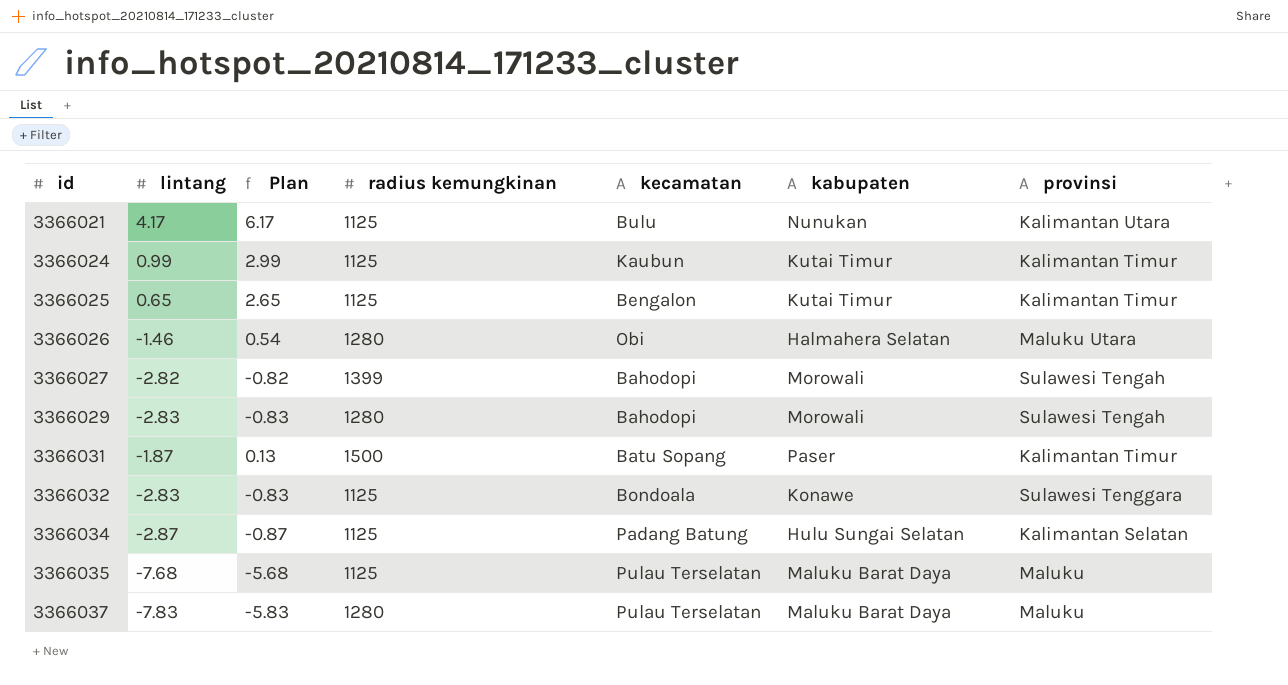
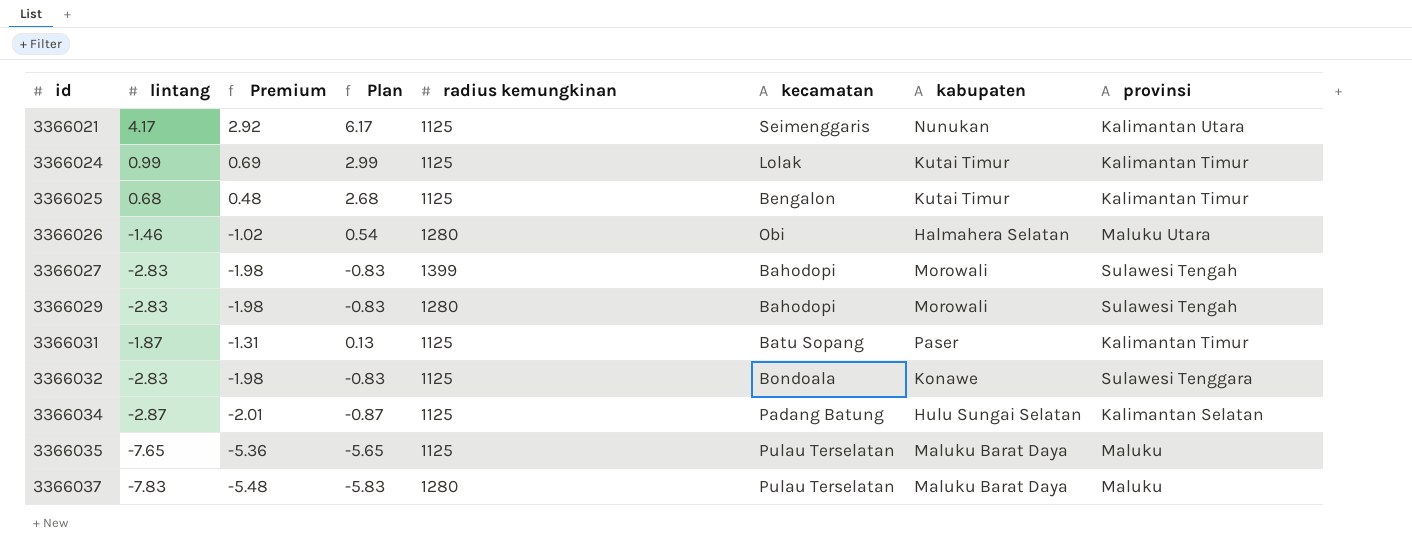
column Premium | formula: none -> [lintang] * 0.7
3366021 | kecamatan: Bulu -> Seimenggaris
3366024 | kecamatan: Kaubun -> Lolak
3366025 | lintang: 0.65 -> 0.68
3366025 | Plan: 2.65 -> 2.68
3366027 | lintang: -2.82 -> -2.83
3366027 | Plan: -0.82 -> -0.83
3366031 | radius kemungkinan: 1500 -> 1125
3366035 | lintang: -7.68 -> -7.65
3366035 | Plan: -5.68 -> -5.65

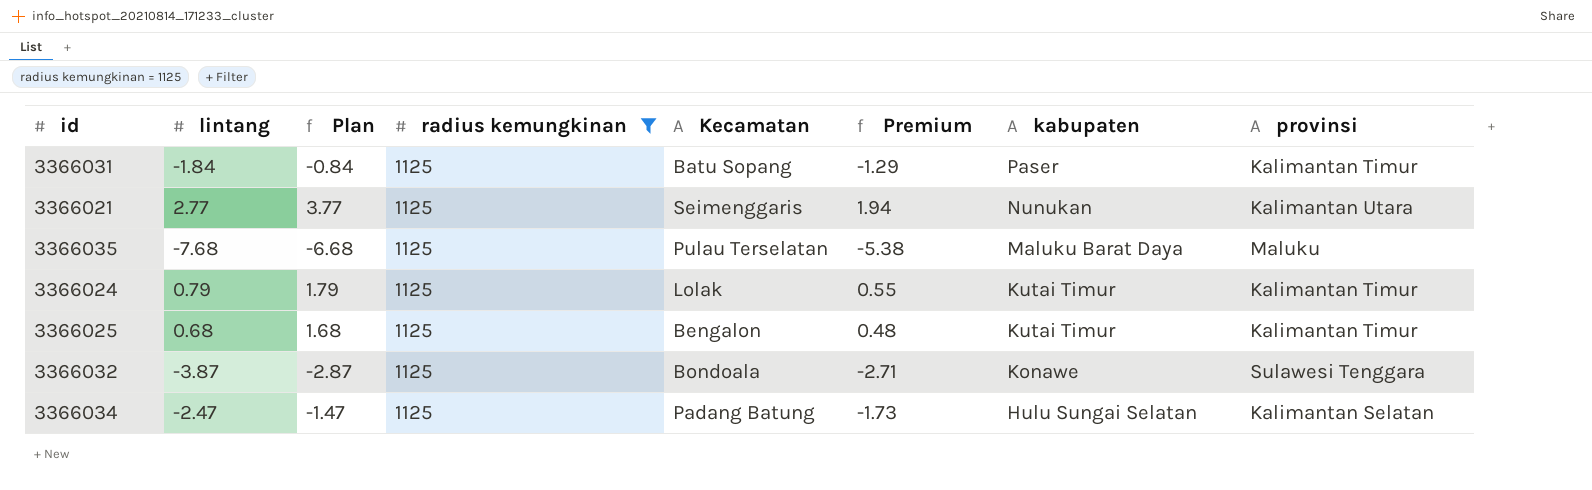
filter: none -> radius kemungkinan = 1125
row order: id ascending -> kabupaten descending
column Plan | formula: [lintang] + 2 -> [lintang] + 1
column name: kecamatan -> Kecamatan
column Premium | position: 3 -> 6
3366031 | lintang: -1.87 -> -1.84
3366031 | Premium: -1.31 -> -1.29
3366021 | lintang: 4.17 -> 2.77
3366021 | Premium: 2.92 -> 1.94
3366035 | lintang: -7.65 -> -7.68
3366035 | Premium: -5.36 -> -5.38
3366024 | lintang: 0.99 -> 0.79
3366024 | Premium: 0.69 -> 0.55
3366032 | lintang: -2.83 -> -3.87
3366032 | Premium: -1.98 -> -2.71
3366034 | lintang: -2.87 -> -2.47
3366034 | Premium: -2.01 -> -1.73

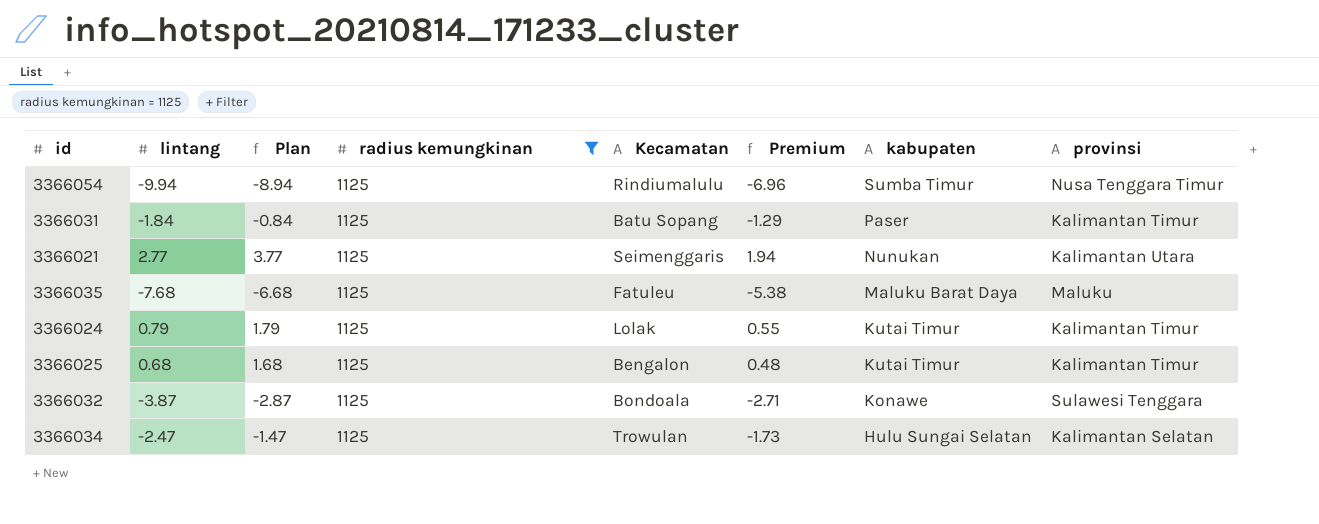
row 3366054: none -> -9.94 | -8.94 | 1125 | Rindiumalulu | -6.96 | Sumba Timur | Nusa Tenggara Timur
3366035 | Kecamatan: Pulau Terselatan -> Fatuleu
3366034 | Kecamatan: Padang Batung -> Trowulan

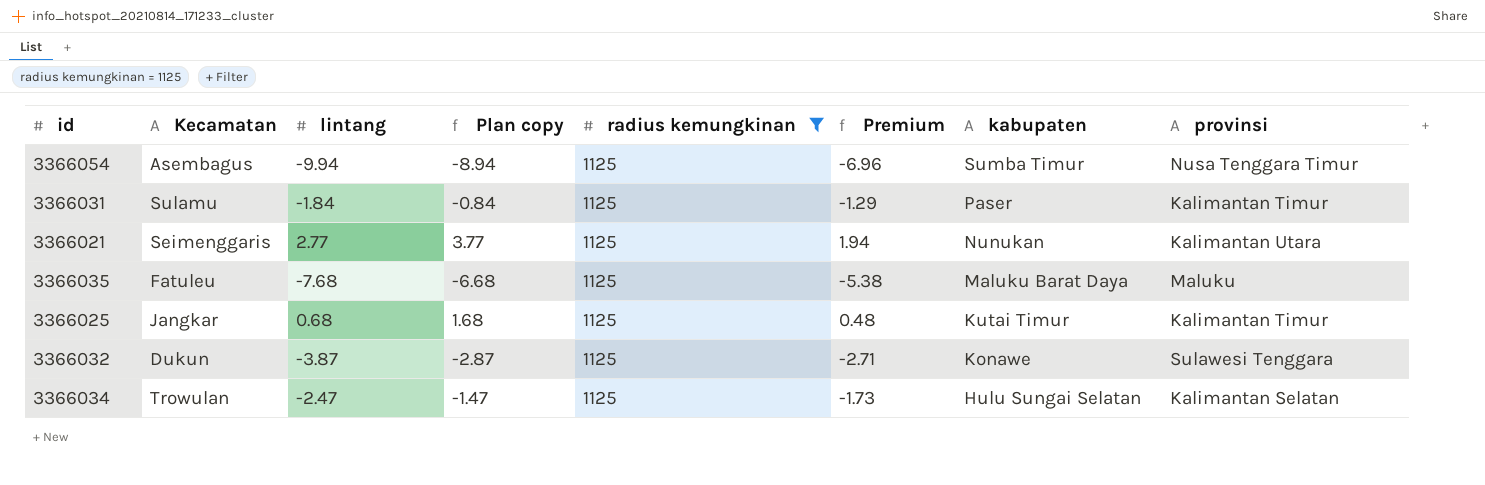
column Kecamatan | position: 5 -> 2
column name: Plan -> Plan copy
row 3366024: 0.79 | 1.79 | 1125 | Lolak | 0.55 | Kutai Timur | Kalimantan Timur -> none
3366054 | Kecamatan: Rindiumalulu -> Asembagus
3366031 | Kecamatan: Batu Sopang -> Sulamu
3366025 | Kecamatan: Bengalon -> Jangkar
3366032 | Kecamatan: Bondoala -> Dukun

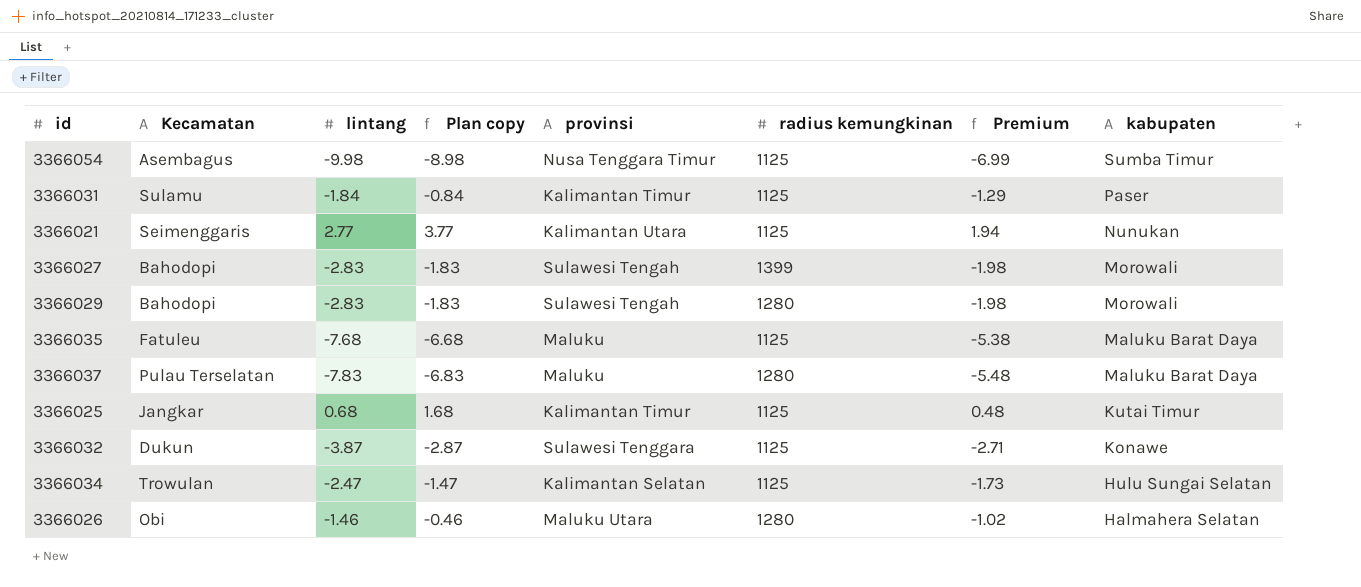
filter: radius kemungkinan = 1125 -> none
column provinsi | position: 8 -> 5
3366054 | lintang: -9.94 -> -9.98
3366054 | Plan copy: -8.94 -> -8.98
3366054 | Premium: -6.96 -> -6.99

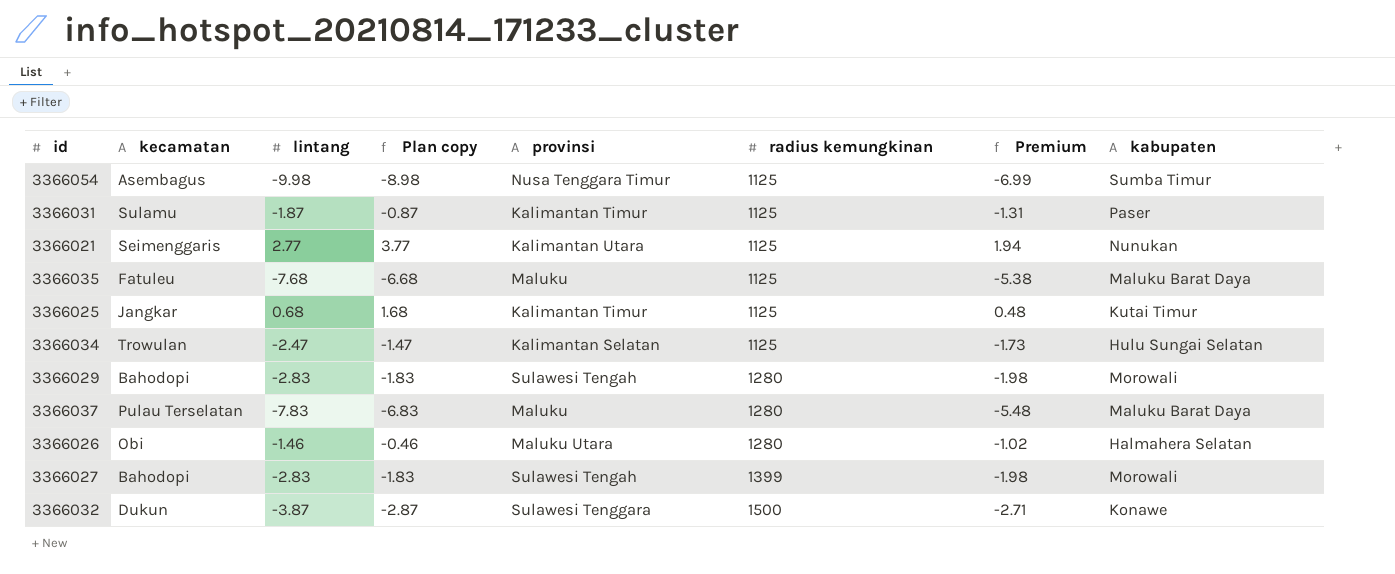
row order: kabupaten descending -> radius kemungkinan ascending
column name: Kecamatan -> kecamatan
3366031 | lintang: -1.84 -> -1.87
3366031 | Plan copy: -0.84 -> -0.87
3366031 | Premium: -1.29 -> -1.31
3366032 | radius kemungkinan: 1125 -> 1500

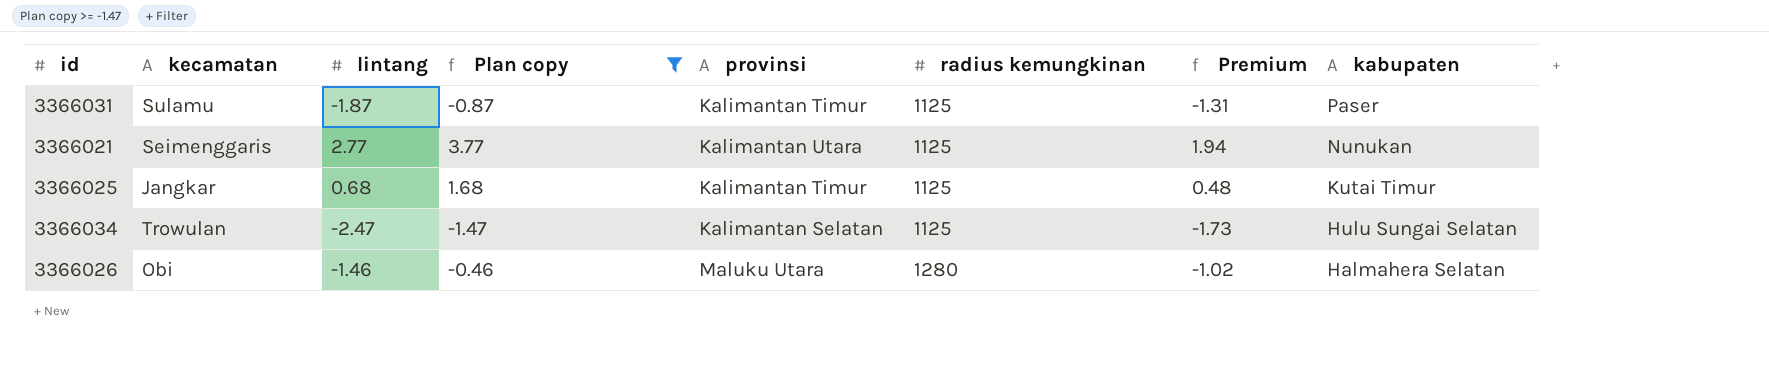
filter: none -> Plan copy >= -1.47

